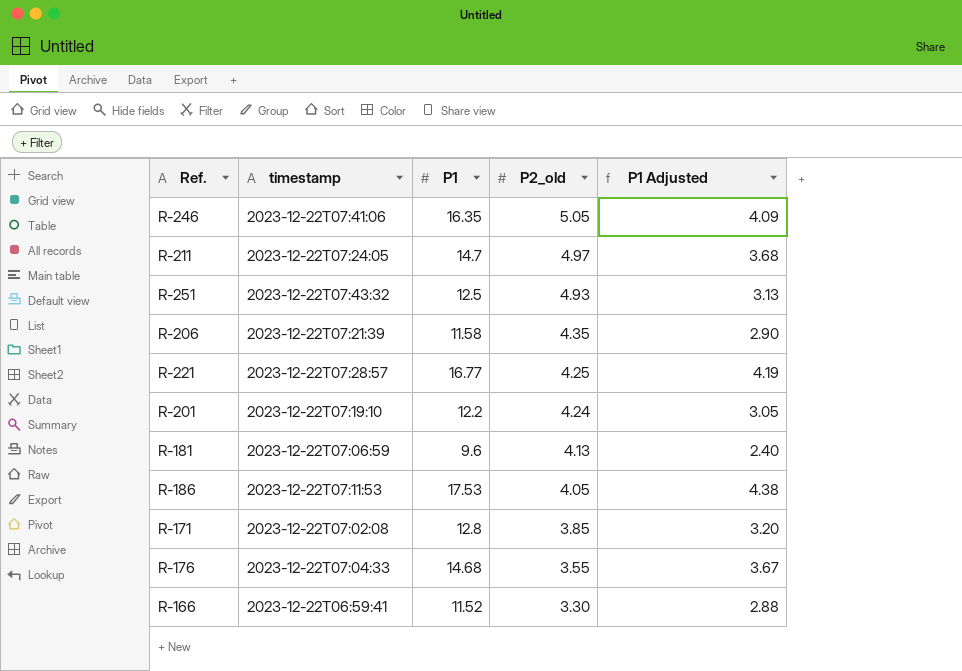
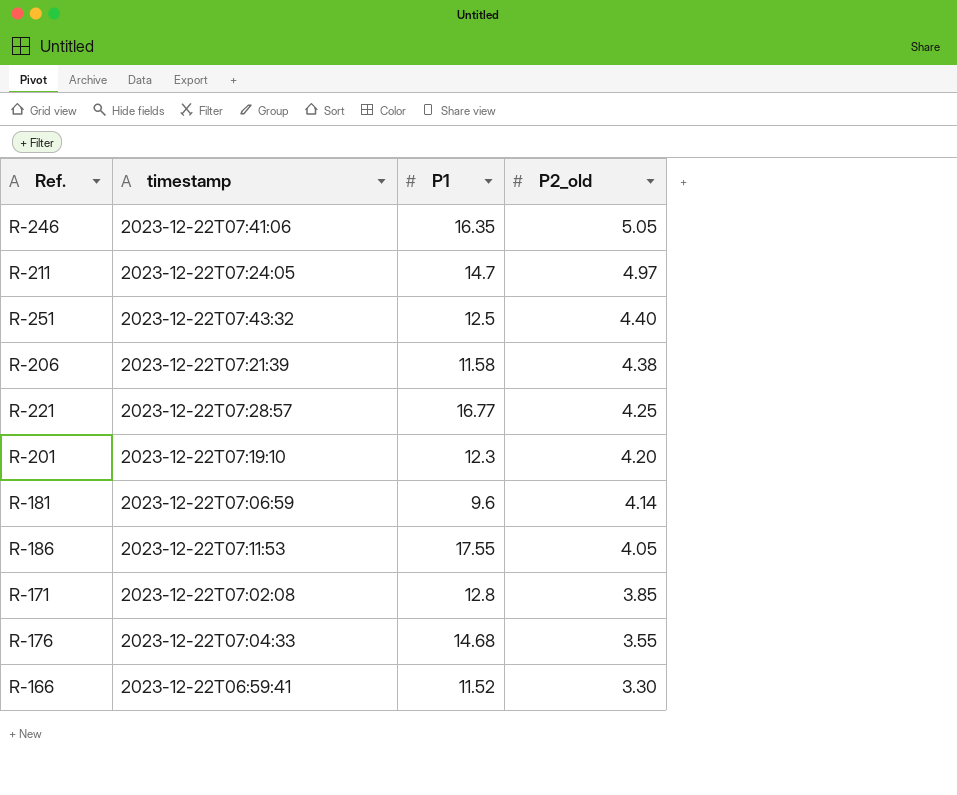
column P1 Adjusted | formula: [P1] * 0.25 -> none
R-251 | P2_old: 4.93 -> 4.40
R-206 | P2_old: 4.35 -> 4.38
R-201 | P1: 12.2 -> 12.3
R-201 | P2_old: 4.24 -> 4.20
R-181 | P2_old: 4.13 -> 4.14
R-186 | P1: 17.53 -> 17.55

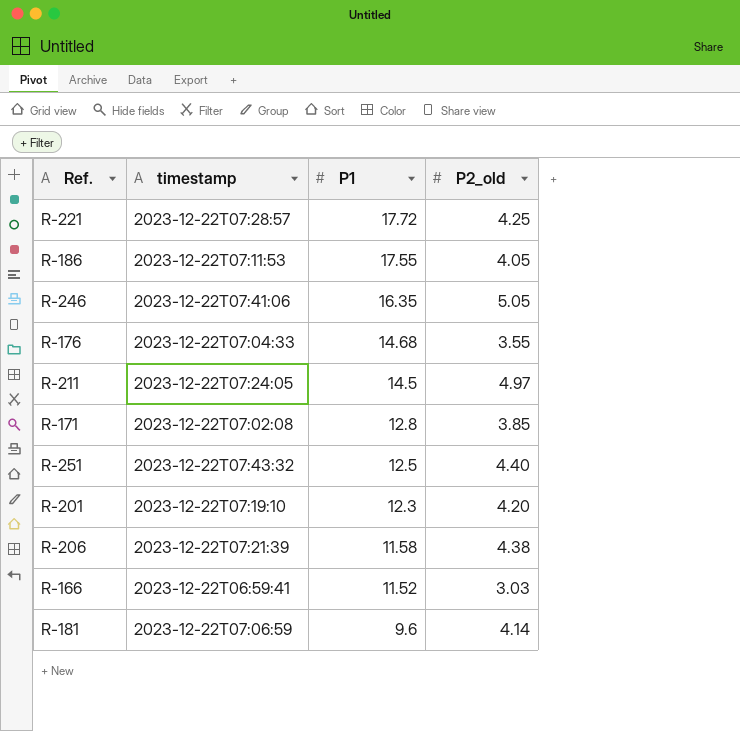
row order: P2_old descending -> P1 descending
R-221 | P1: 16.77 -> 17.72
R-211 | P1: 14.7 -> 14.5
R-166 | P2_old: 3.30 -> 3.03

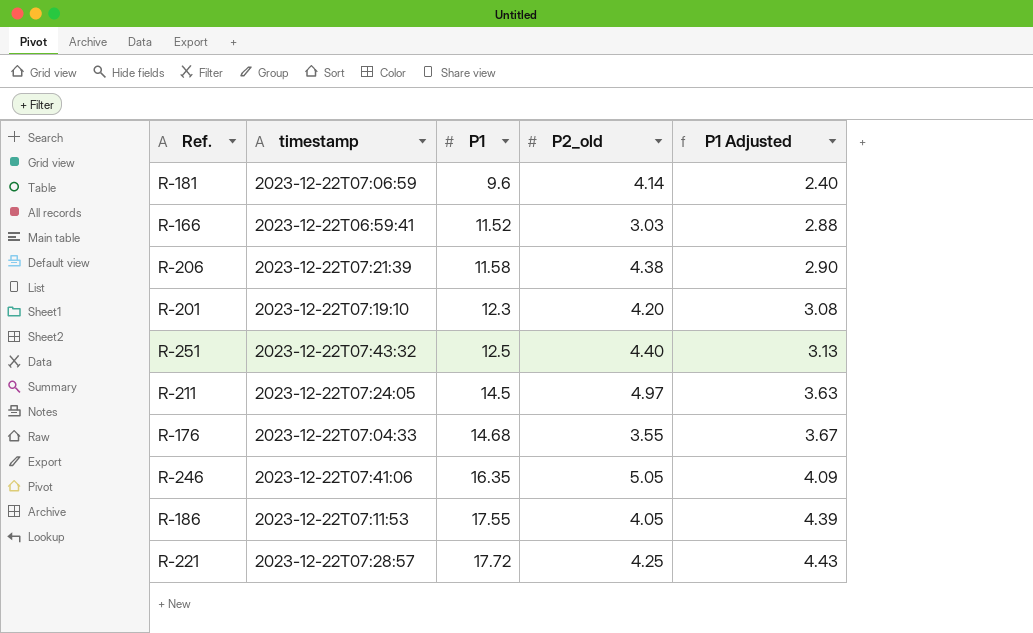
row order: P1 descending -> P1 ascending
column P1 Adjusted | formula: none -> [P1] * 0.25
row R-171: 2023-12-22T07:02:08 | 12.8 | 3.85 -> none

